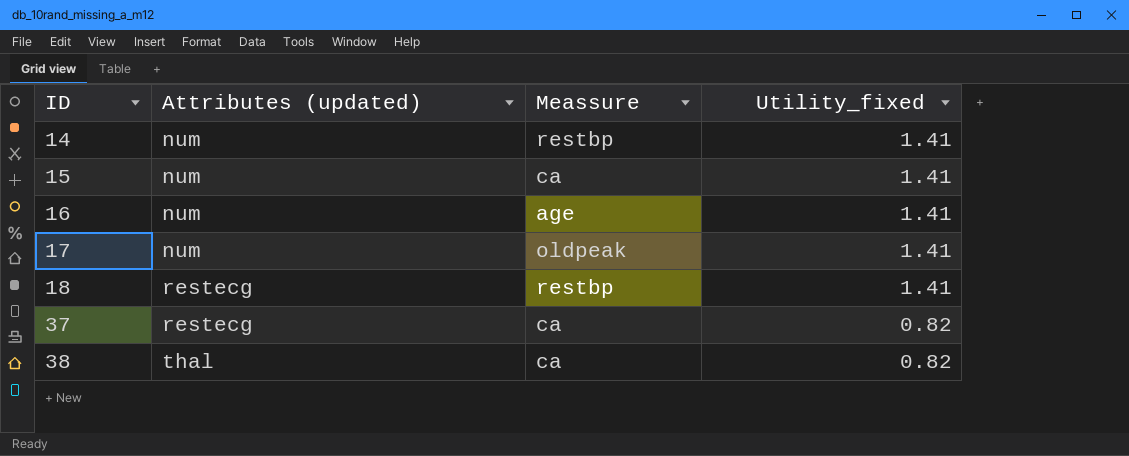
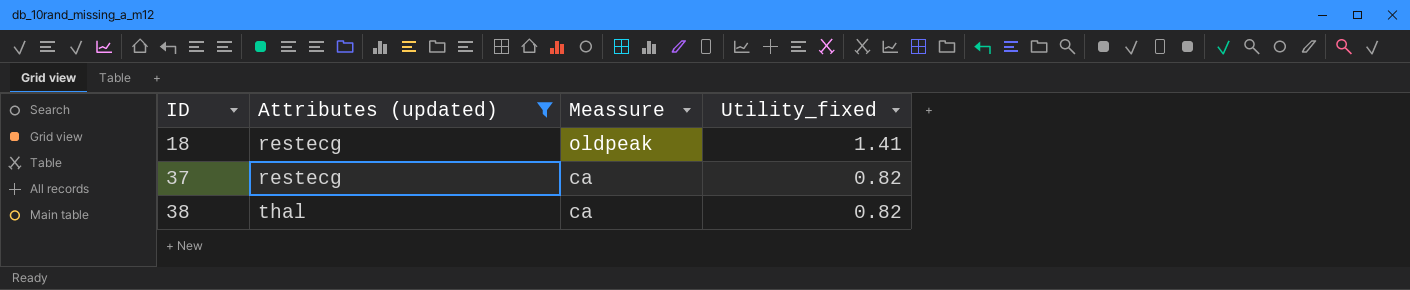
filter: none -> Attributes (updated) != num
18 | Meassure: restbp -> oldpeak

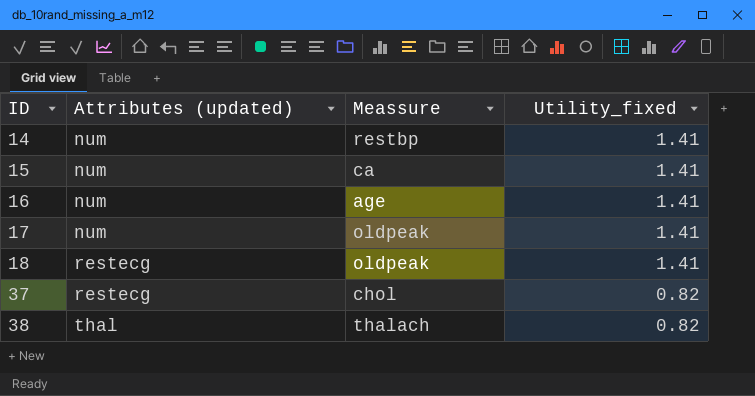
filter: Attributes (updated) != num -> none
37 | Meassure: ca -> chol
38 | Meassure: ca -> thalach

